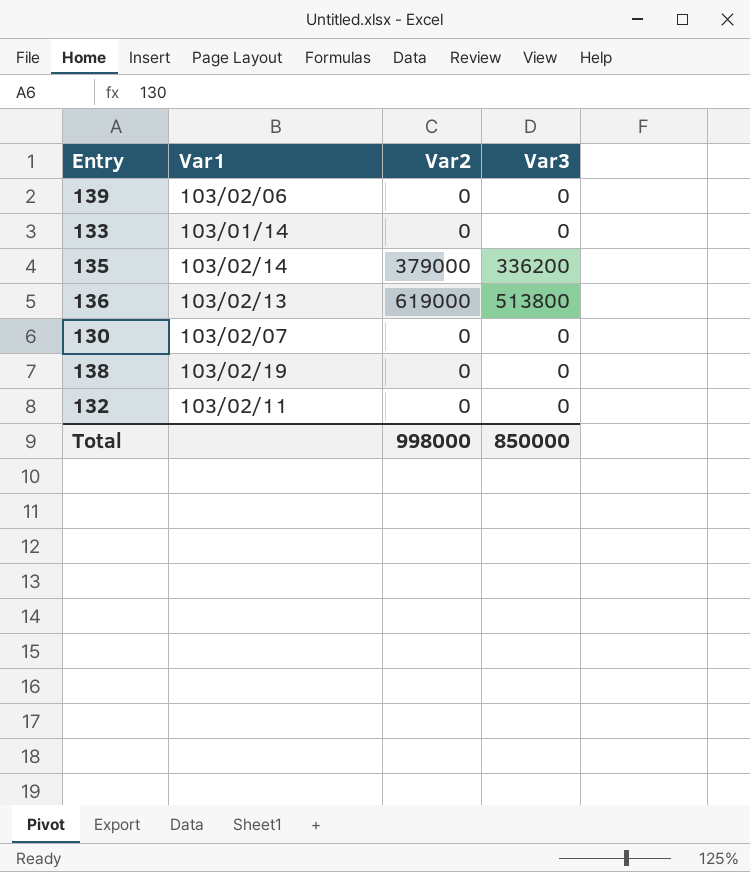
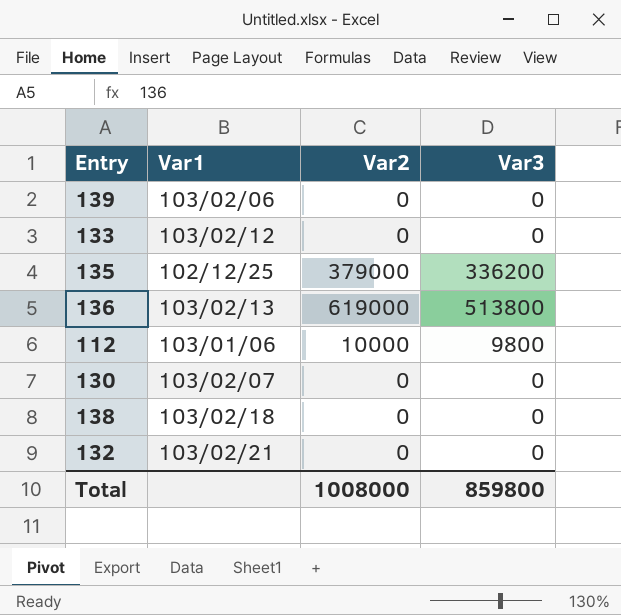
133 | Var1: 103/01/14 -> 103/02/12
135 | Var1: 103/02/14 -> 102/12/25
row 112: none -> 103/01/06 | 10000 | 9800
138 | Var1: 103/02/19 -> 103/02/18
132 | Var1: 103/02/11 -> 103/02/21
Total | Var2: 998000 -> 1008000
Total | Var3: 850000 -> 859800

